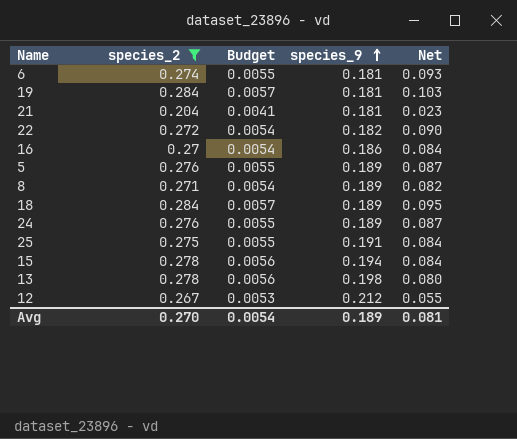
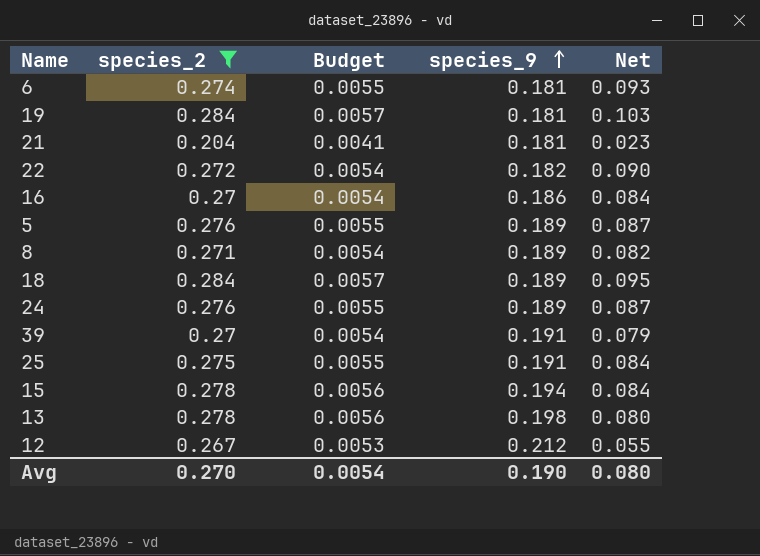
row 39: none -> 0.27 | 0.0054 | 0.191 | 0.079
Avg | species_9: 0.189 -> 0.190
Avg | Net: 0.081 -> 0.080

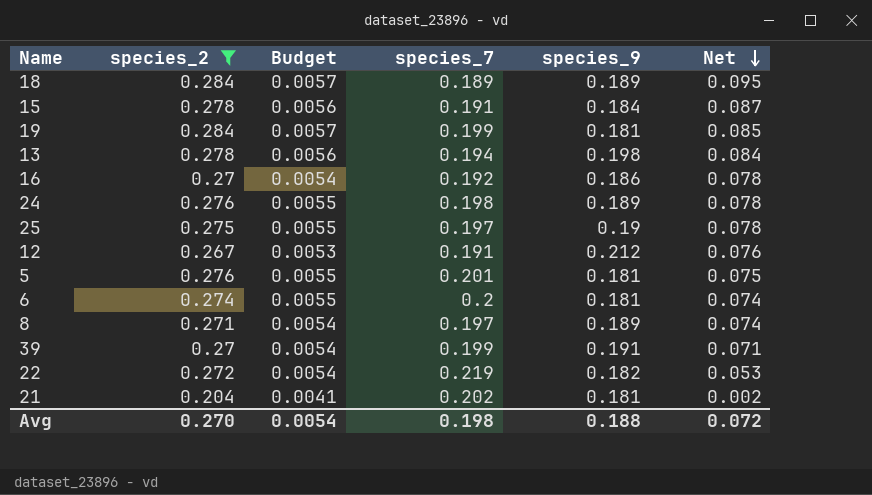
row order: species_9 ascending -> Net descending
column species_7 | position: none -> 4
column Net | formula: [species_2] - [species_9] -> [species_2] - [species_7]
15 | species_9: 0.194 -> 0.184
25 | species_9: 0.191 -> 0.19
5 | species_9: 0.189 -> 0.181
Avg | species_9: 0.190 -> 0.188
Avg | Net: 0.080 -> 0.072

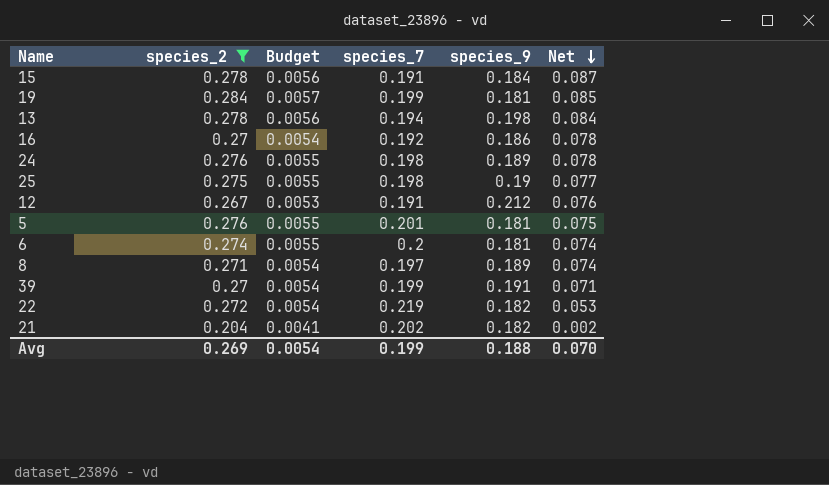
row 18: 0.284 | 0.0057 | 0.189 | 0.189 | 0.095 -> none
25 | species_7: 0.197 -> 0.198
25 | Net: 0.078 -> 0.077
21 | species_9: 0.181 -> 0.182
Avg | species_2: 0.270 -> 0.269
Avg | species_7: 0.198 -> 0.199
Avg | Net: 0.072 -> 0.070

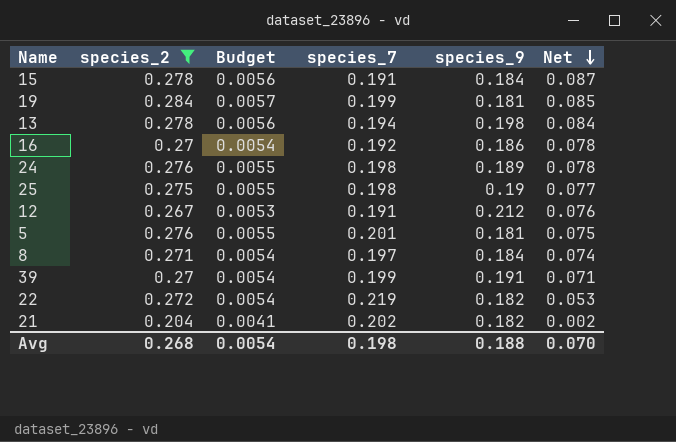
row 6: 0.274 | 0.0055 | 0.2 | 0.181 | 0.074 -> none
8 | species_9: 0.189 -> 0.184
Avg | species_2: 0.269 -> 0.268
Avg | species_7: 0.199 -> 0.198

